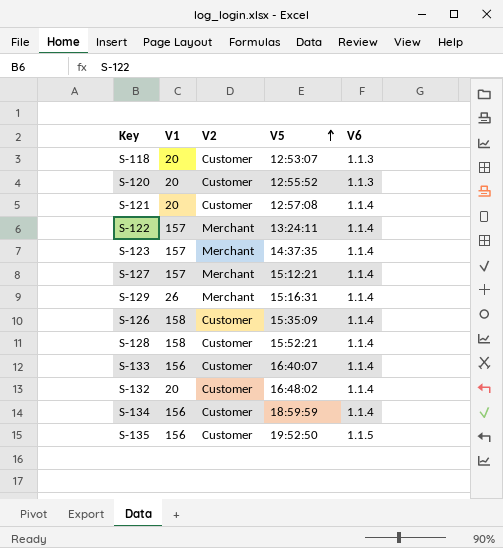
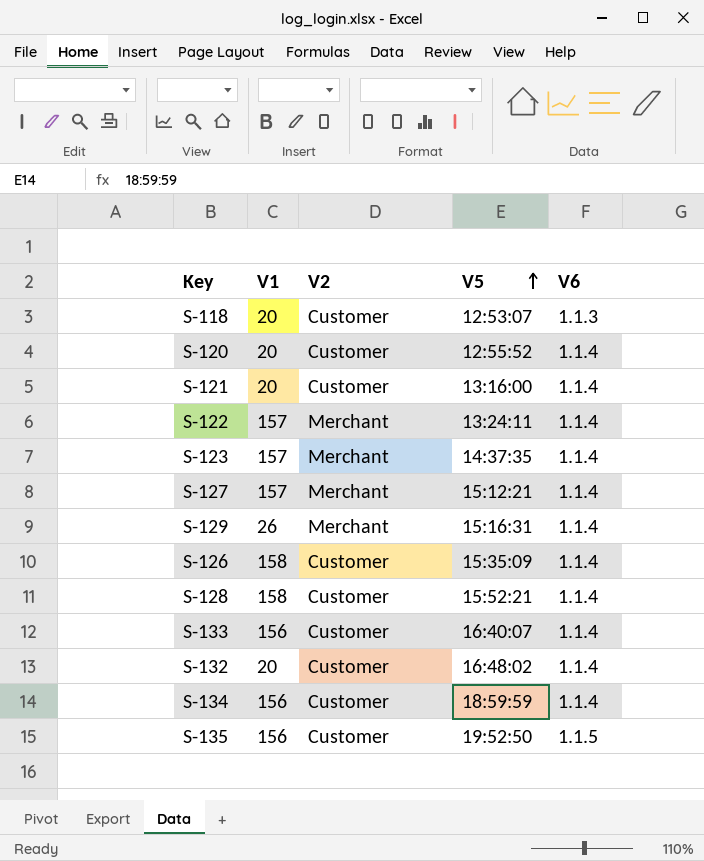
S-120 | V6: 1.1.3 -> 1.1.4
S-121 | V5: 12:57:08 -> 13:16:00

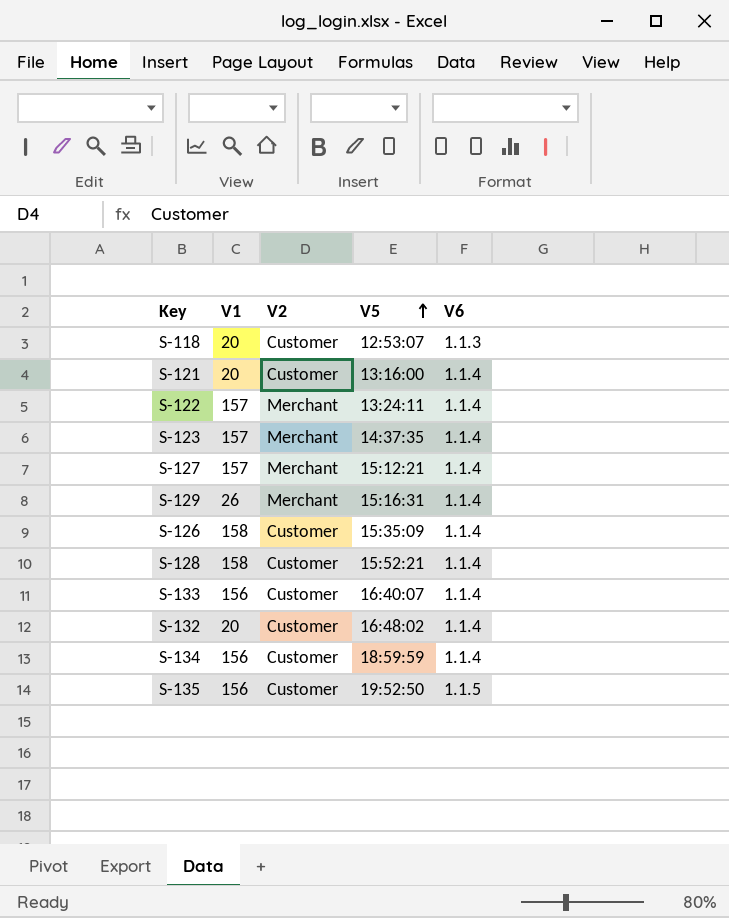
row S-120: 20 | Customer | 12:55:52 | 1.1.4 -> none

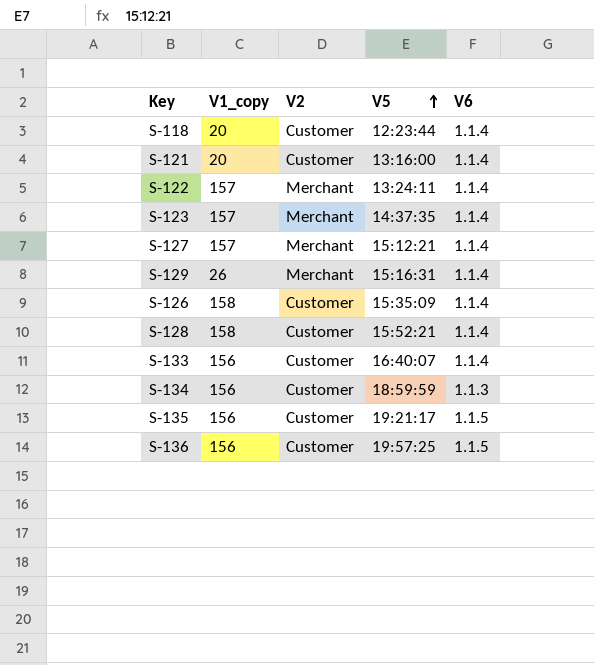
column name: V1 -> V1_copy
row S-132: 20 | Customer | 16:48:02 | 1.1.4 -> none
S-118 | V5: 12:53:07 -> 12:23:44
S-118 | V6: 1.1.3 -> 1.1.4
S-134 | V6: 1.1.4 -> 1.1.3
S-135 | V5: 19:52:50 -> 19:21:17
row S-136: none -> 156 | Customer | 19:57:25 | 1.1.5

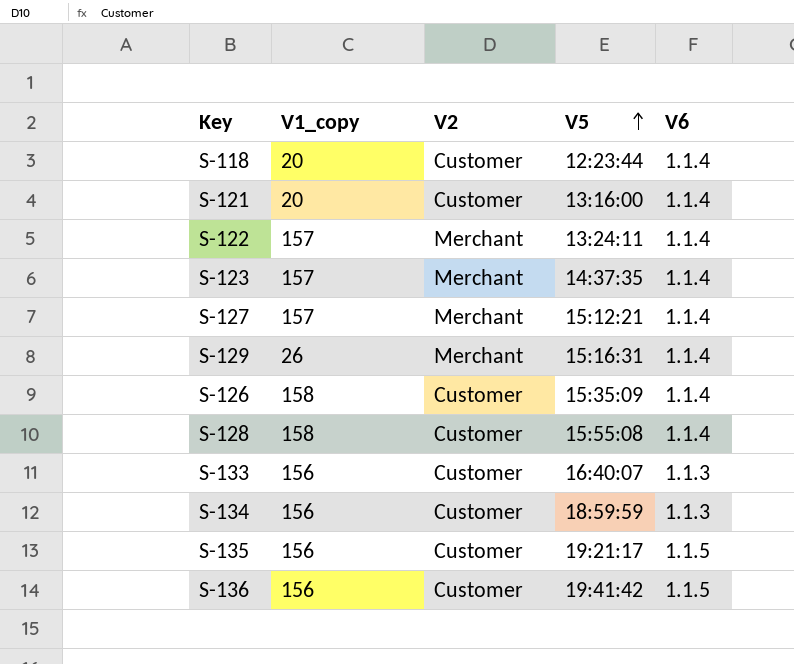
S-128 | V5: 15:52:21 -> 15:55:08
S-133 | V6: 1.1.4 -> 1.1.3
S-136 | V5: 19:57:25 -> 19:41:42

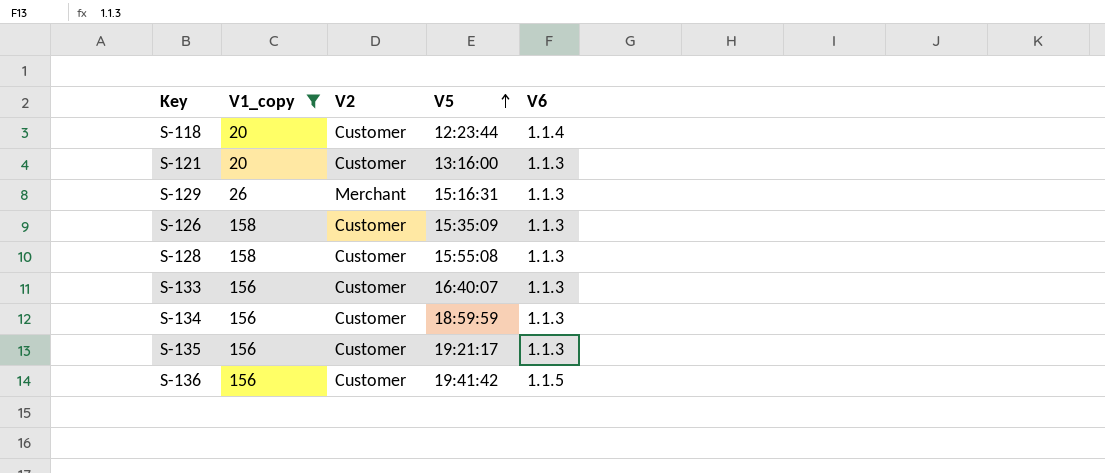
filter: none -> V1_copy != 157
S-121 | V6: 1.1.4 -> 1.1.3
S-129 | V6: 1.1.4 -> 1.1.3
S-126 | V6: 1.1.4 -> 1.1.3
S-128 | V6: 1.1.4 -> 1.1.3
S-135 | V6: 1.1.5 -> 1.1.3

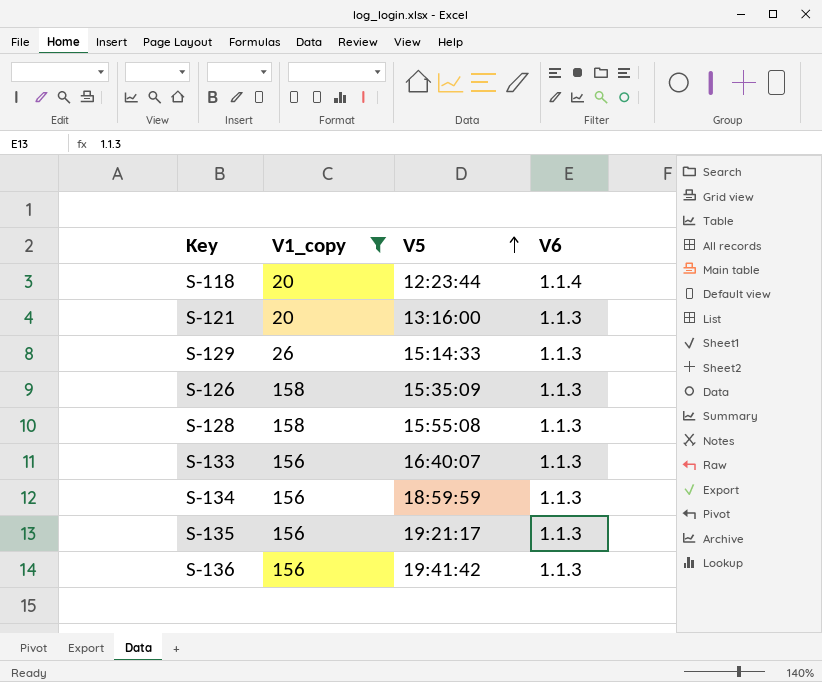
column V2 | position: 3 -> none
S-129 | V5: 15:16:31 -> 15:14:33
S-136 | V6: 1.1.5 -> 1.1.3

